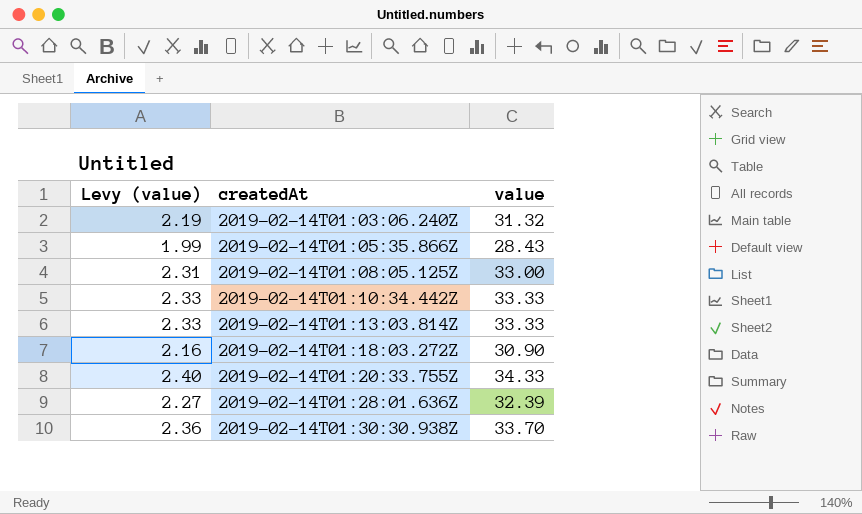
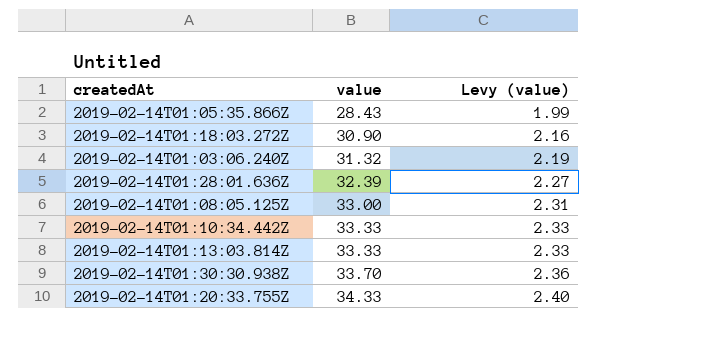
row order: createdAt ascending -> value ascending
column Levy (value) | position: 1 -> 3

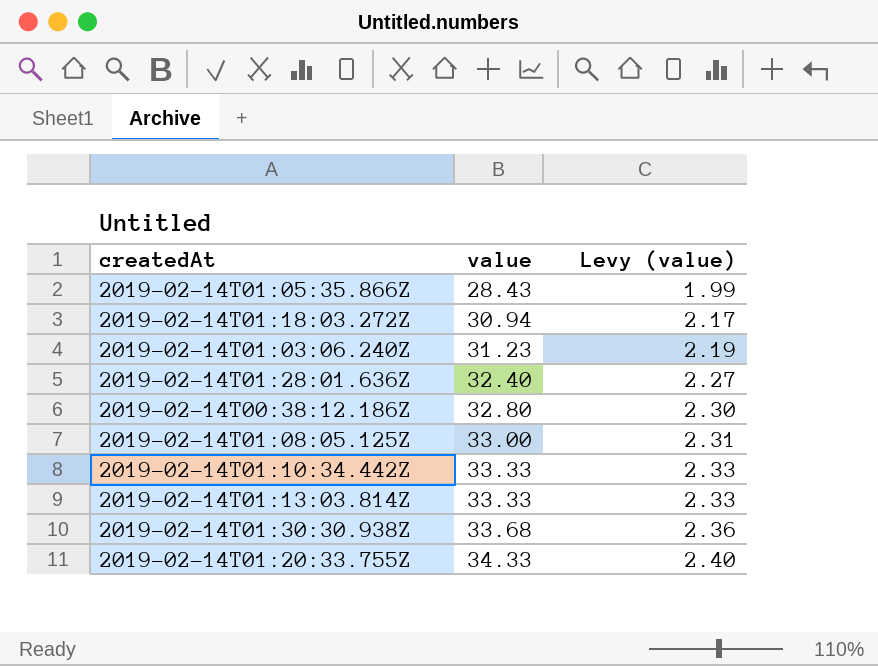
2019-02-14T01:18:03.272Z | value: 30.90 -> 30.94
2019-02-14T01:18:03.272Z | Levy (value): 2.16 -> 2.17
2019-02-14T01:03:06.240Z | value: 31.32 -> 31.23
2019-02-14T01:28:01.636Z | value: 32.39 -> 32.40
row 2019-02-14T00:38:12.186Z: none -> 32.80 | 2.30
2019-02-14T01:30:30.938Z | value: 33.70 -> 33.68

